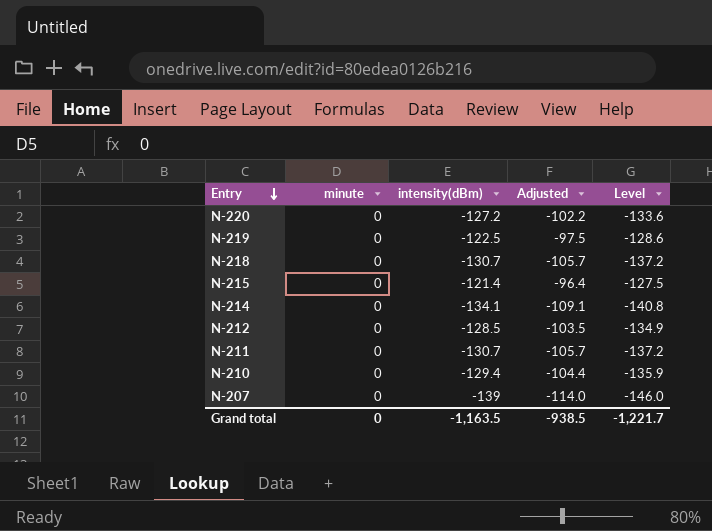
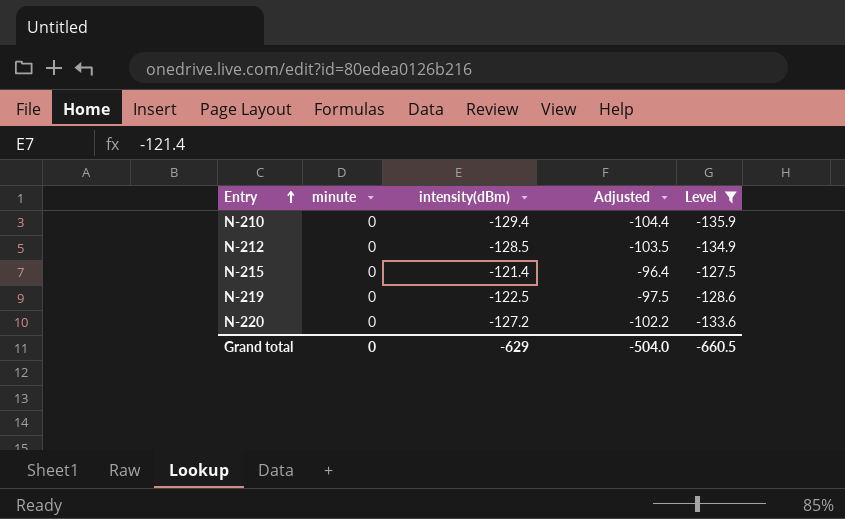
filter: none -> Level >= -135.9
row order: Entry descending -> Entry ascending
Grand total | intensity(dBm): -1,163.5 -> -629
Grand total | Adjusted: -938.5 -> -504.0
Grand total | Level: -1,221.7 -> -660.5

